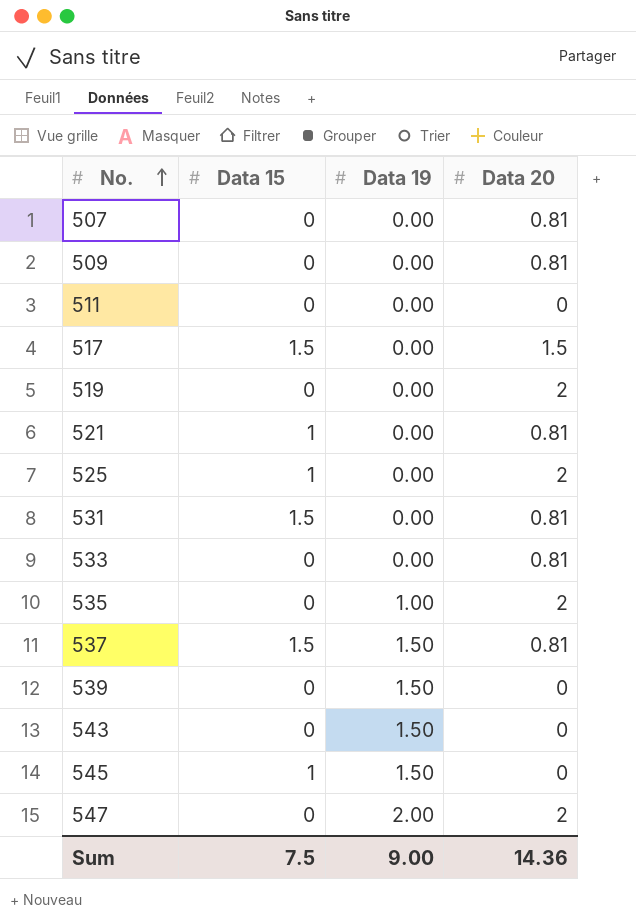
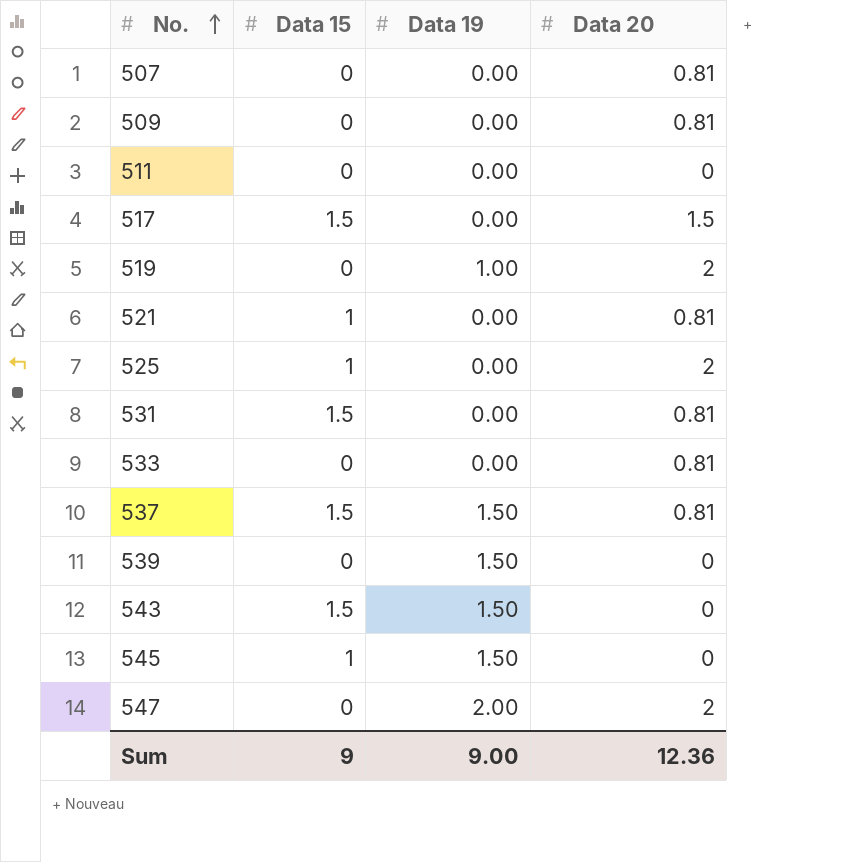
row 535: 0 | 1.00 | 2 -> none
519 | Data 19: 0.00 -> 1.00
543 | Data 15: 0 -> 1.5
Sum | Data 15: 7.5 -> 9
Sum | Data 20: 14.36 -> 12.36

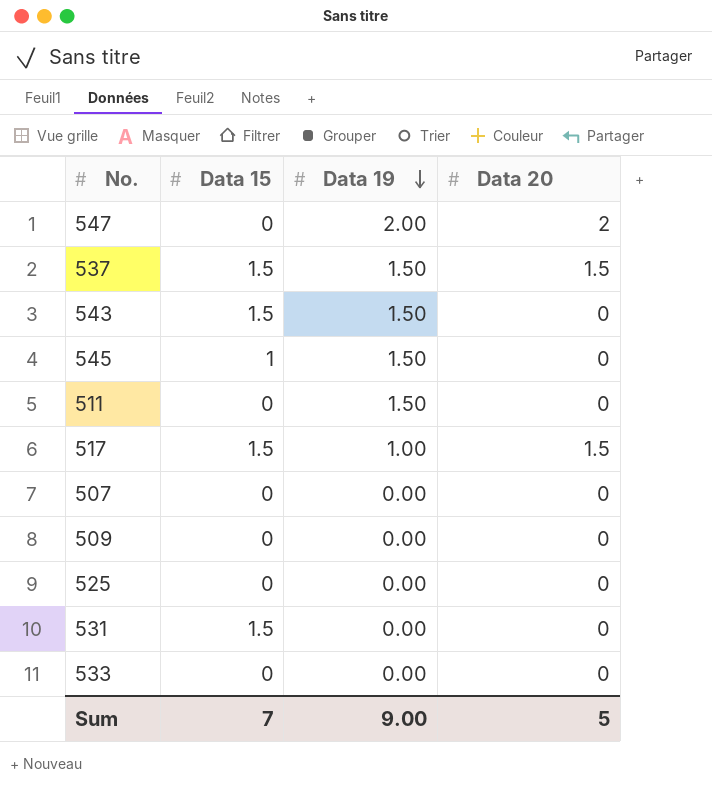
row order: No. ascending -> Data 19 descending
row 519: 0 | 1.00 | 2 -> none
row 521: 1 | 0.00 | 0.81 -> none
row 539: 0 | 1.50 | 0 -> none
537 | Data 20: 0.81 -> 1.5
511 | Data 19: 0.00 -> 1.50
517 | Data 19: 0.00 -> 1.00
507 | Data 20: 0.81 -> 0
509 | Data 20: 0.81 -> 0
525 | Data 15: 1 -> 0
525 | Data 20: 2 -> 0
531 | Data 20: 0.81 -> 0
533 | Data 20: 0.81 -> 0
Sum | Data 15: 9 -> 7
Sum | Data 20: 12.36 -> 5

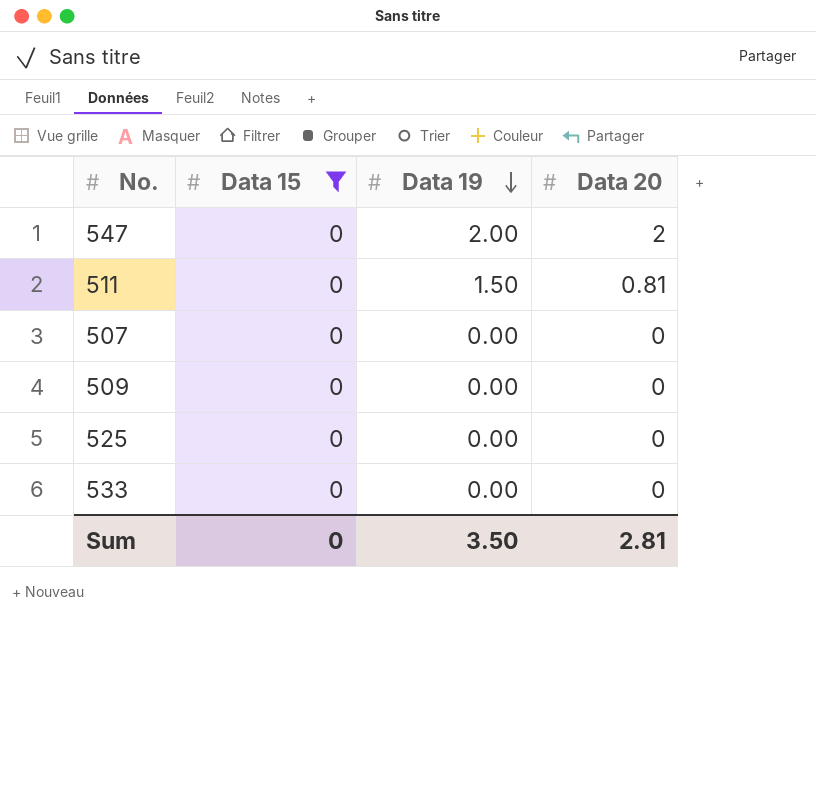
filter: none -> Data 15 = 0
511 | Data 20: 0 -> 0.81
Sum | Data 15: 7 -> 0
Sum | Data 19: 9.00 -> 3.50
Sum | Data 20: 5 -> 2.81

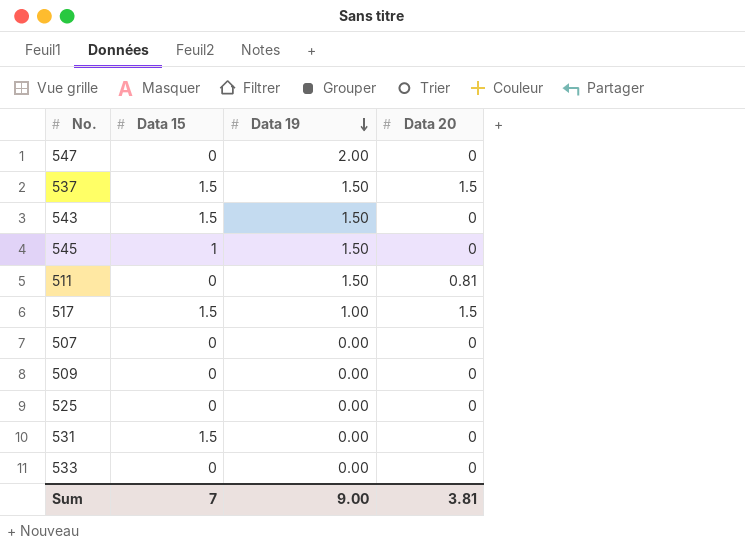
filter: Data 15 = 0 -> none
547 | Data 20: 2 -> 0
Sum | Data 15: 0 -> 7
Sum | Data 19: 3.50 -> 9.00
Sum | Data 20: 2.81 -> 3.81

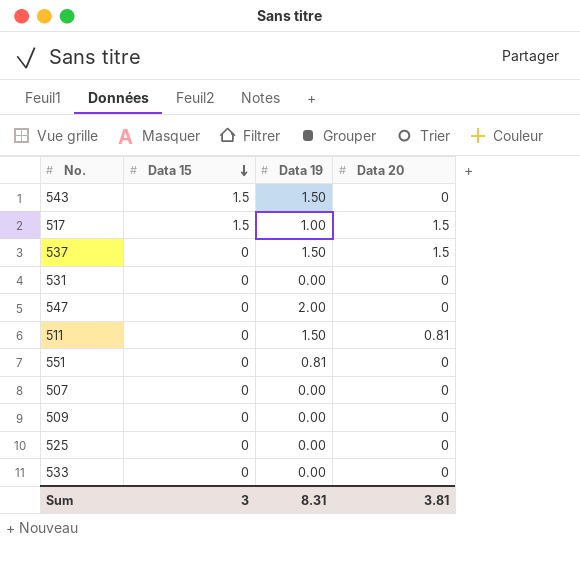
row order: Data 19 descending -> Data 15 descending
row 545: 1 | 1.50 | 0 -> none
537 | Data 15: 1.5 -> 0
531 | Data 15: 1.5 -> 0
row 551: none -> 0 | 0.81 | 0
Sum | Data 15: 7 -> 3
Sum | Data 19: 9.00 -> 8.31

